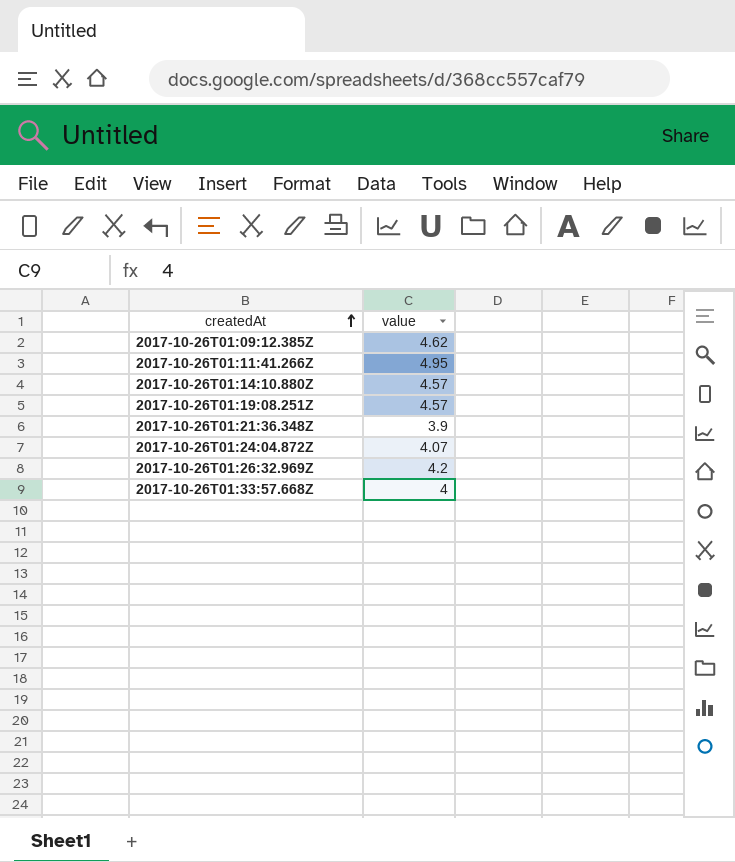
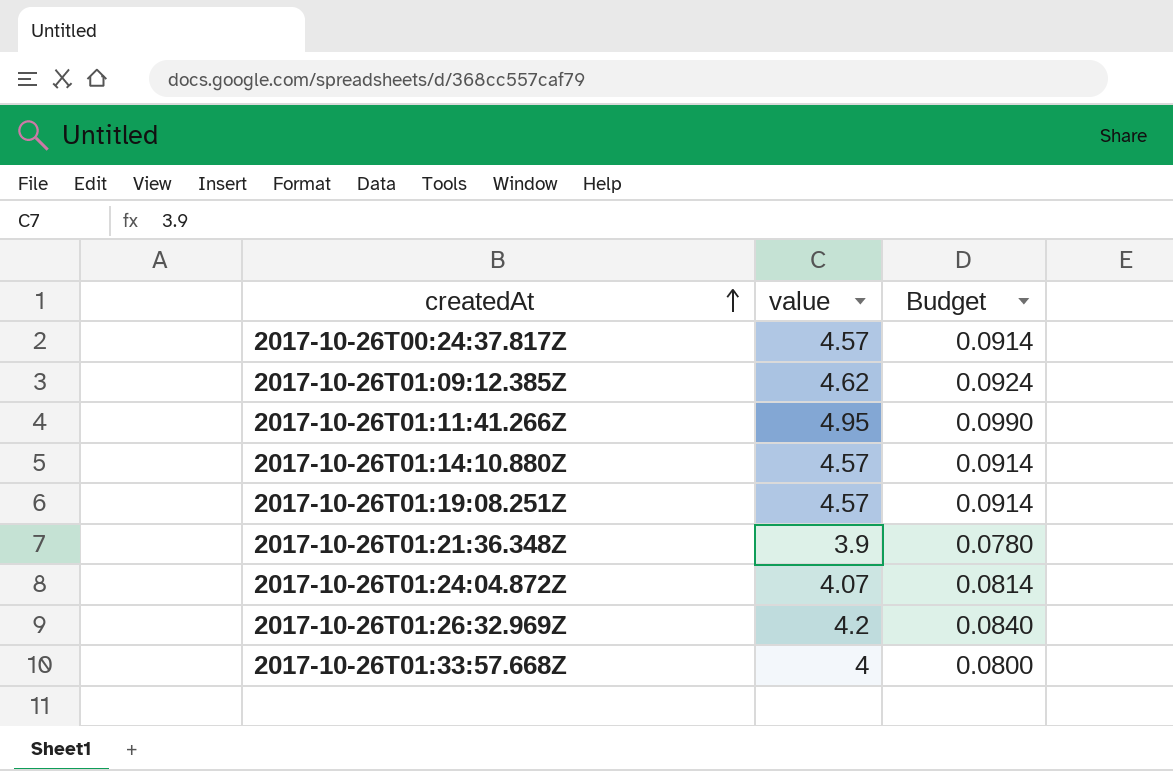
column Budget | formula: none -> [value] * 0.02
row 2017-10-26T00:24:37.817Z: none -> 4.57 | 0.0914

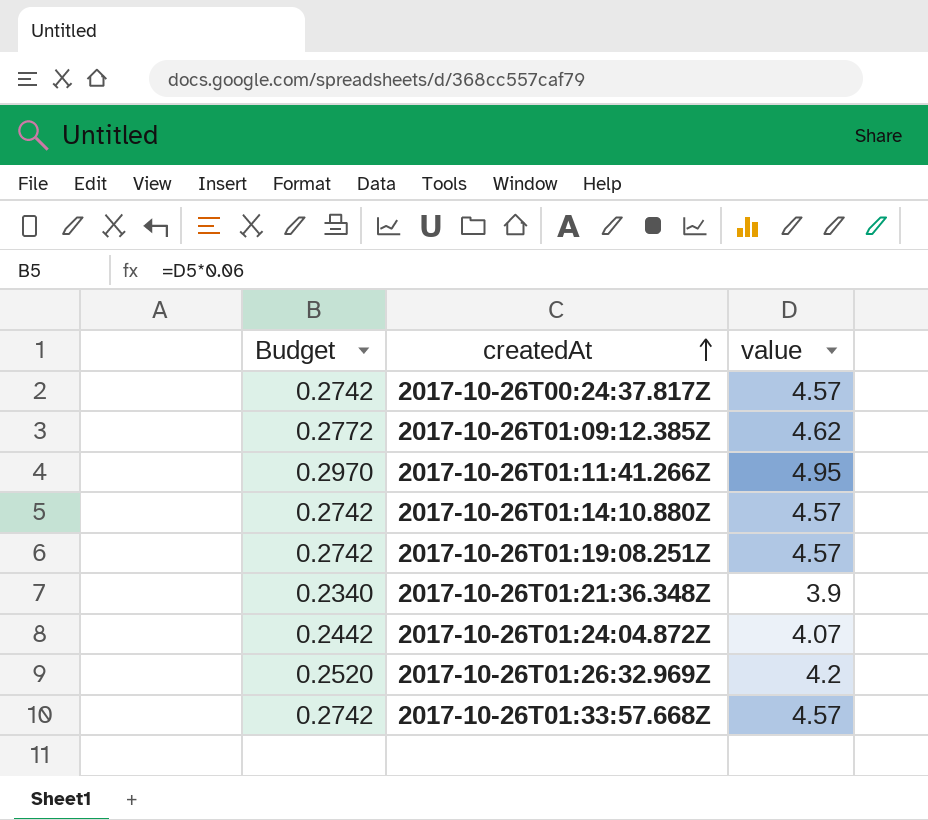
column Budget | formula: [value] * 0.02 -> [value] * 0.06
column Budget | position: 3 -> 1
2017-10-26T01:33:57.668Z | value: 4 -> 4.57

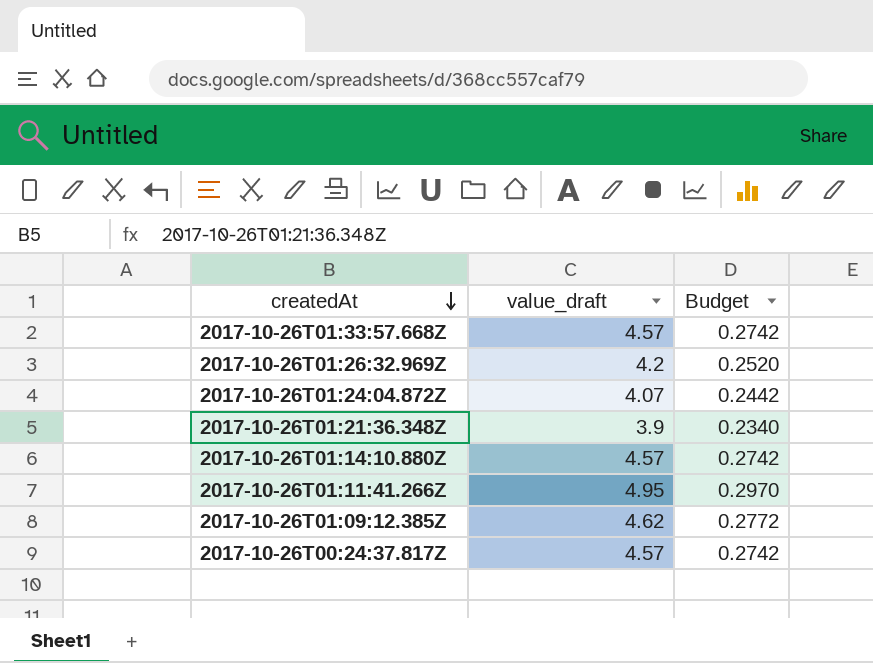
row order: createdAt ascending -> createdAt descending
column name: value -> value_draft
column Budget | position: 1 -> 3
row 2017-10-26T01:19:08.251Z: 0.2742 | 4.57 -> none

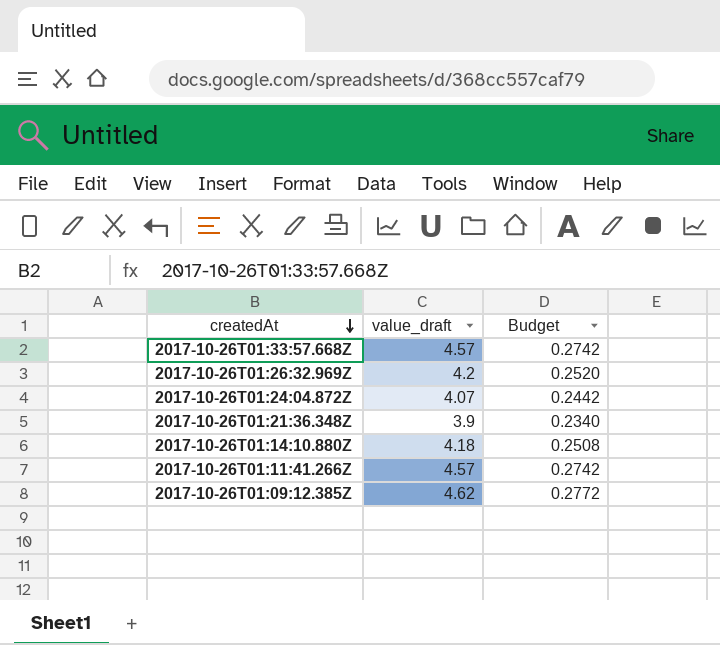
row 2017-10-26T00:24:37.817Z: 4.57 | 0.2742 -> none
2017-10-26T01:14:10.880Z | value_draft: 4.57 -> 4.18
2017-10-26T01:14:10.880Z | Budget: 0.2742 -> 0.2508
2017-10-26T01:11:41.266Z | value_draft: 4.95 -> 4.57
2017-10-26T01:11:41.266Z | Budget: 0.2970 -> 0.2742

